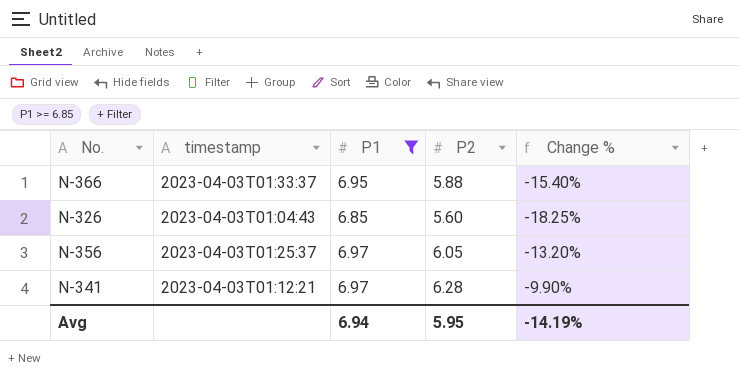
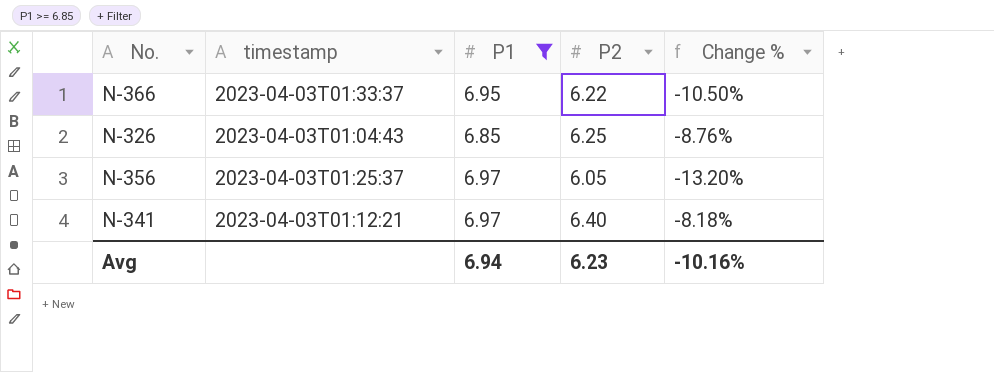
N-366 | P2: 5.88 -> 6.22
N-366 | Change %: -15.40% -> -10.50%
N-326 | P2: 5.60 -> 6.25
N-326 | Change %: -18.25% -> -8.76%
N-341 | P2: 6.28 -> 6.40
N-341 | Change %: -9.90% -> -8.18%
Avg | P2: 5.95 -> 6.23
Avg | Change %: -14.19% -> -10.16%

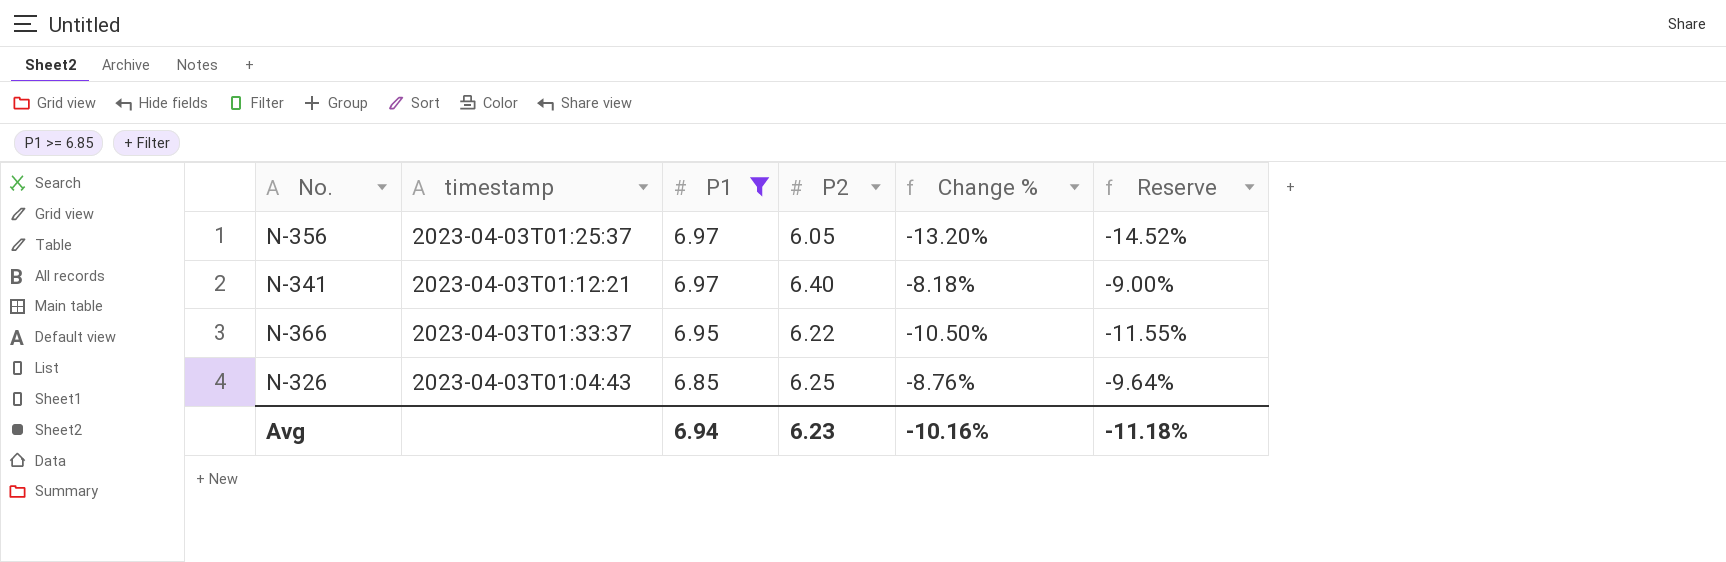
row order: none -> P1 descending
column Reserve | formula: none -> [Change %] * 1.1

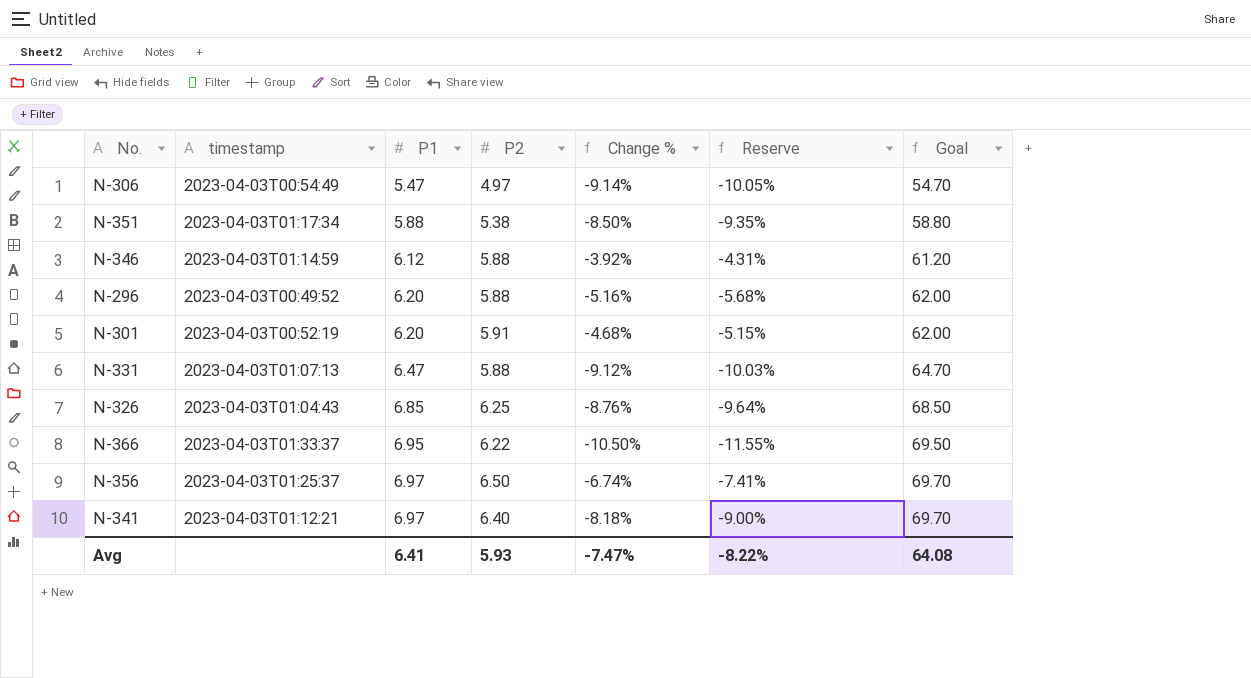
filter: P1 >= 6.85 -> none
row order: P1 descending -> P1 ascending
column Goal | formula: none -> [P1] * 10
N-356 | P2: 6.05 -> 6.50
N-356 | Change %: -13.20% -> -6.74%
N-356 | Reserve: -14.52% -> -7.41%
Avg | P1: 6.94 -> 6.41
Avg | P2: 6.23 -> 5.93
Avg | Change %: -10.16% -> -7.47%
Avg | Reserve: -11.18% -> -8.22%

